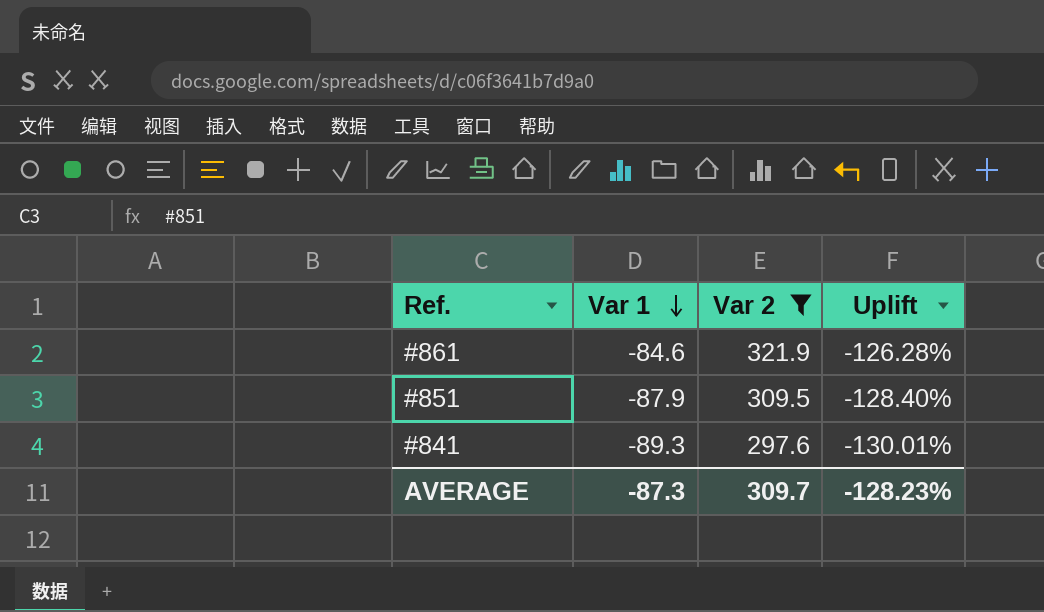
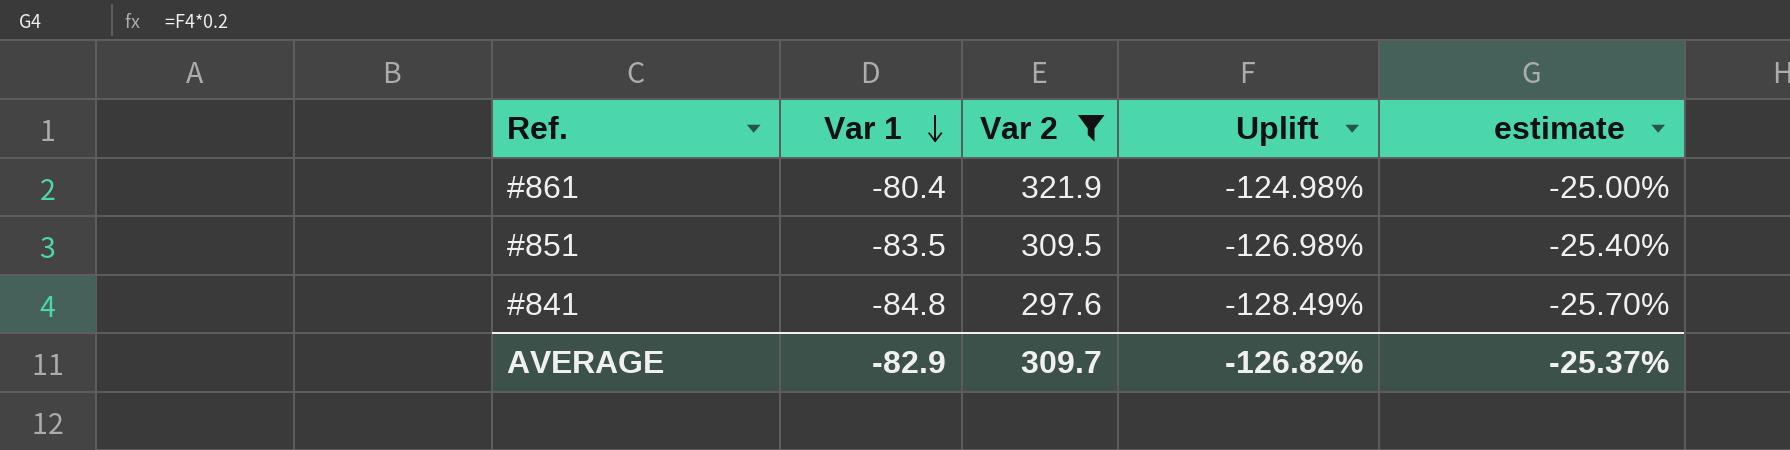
column estimate | formula: none -> [Uplift] * 0.2
#861 | Var 1: -84.6 -> -80.4
#861 | Uplift: -126.28% -> -124.98%
#851 | Var 1: -87.9 -> -83.5
#851 | Uplift: -128.40% -> -126.98%
#841 | Var 1: -89.3 -> -84.8
#841 | Uplift: -130.01% -> -128.49%
AVERAGE | Var 1: -87.3 -> -82.9
AVERAGE | Uplift: -128.23% -> -126.82%

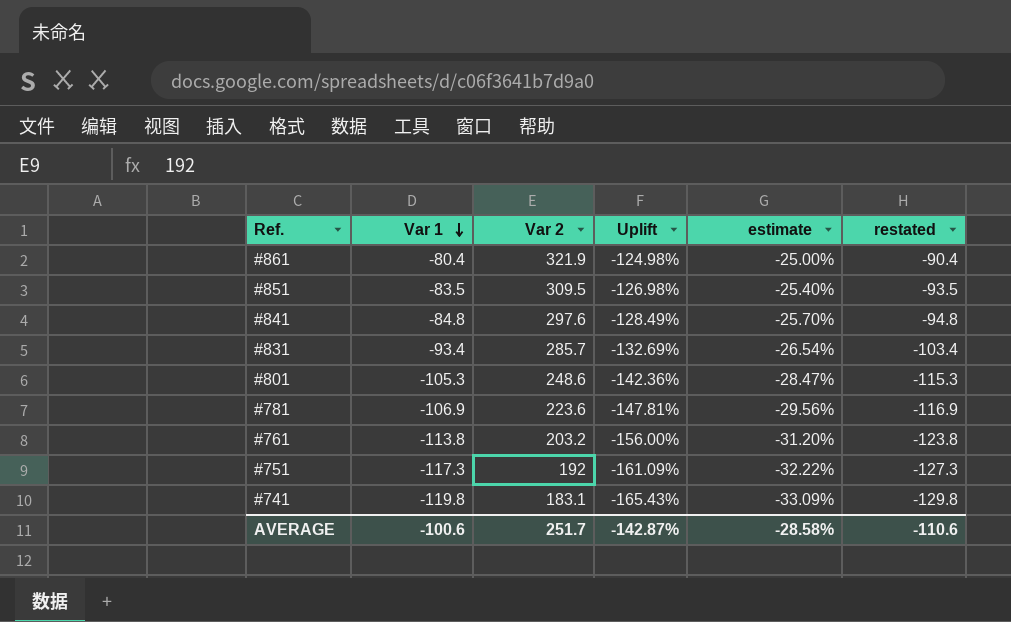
filter: Var 2 >= 297.6 -> none
column restated | formula: none -> [Var 1] - 10
AVERAGE | Var 1: -82.9 -> -100.6
AVERAGE | Var 2: 309.7 -> 251.7
AVERAGE | Uplift: -126.82% -> -142.87%
AVERAGE | estimate: -25.37% -> -28.58%

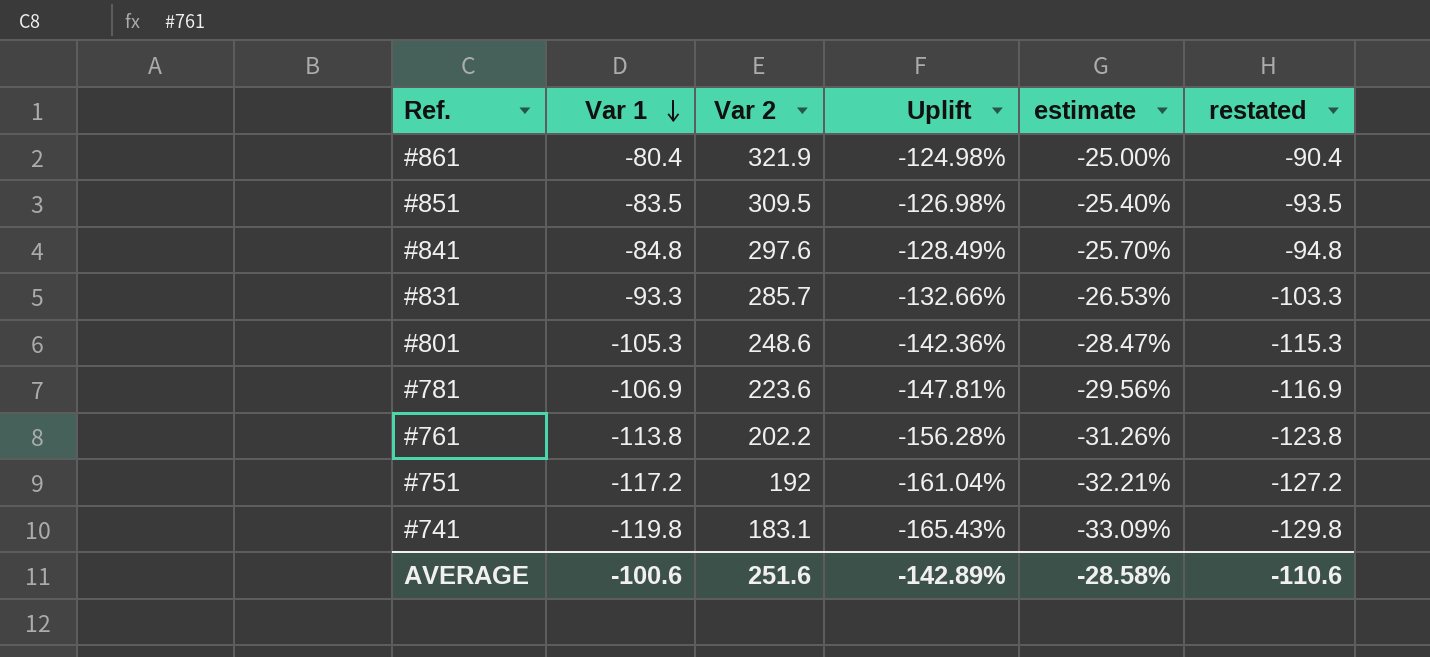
#831 | Var 1: -93.4 -> -93.3
#831 | Uplift: -132.69% -> -132.66%
#831 | estimate: -26.54% -> -26.53%
#831 | restated: -103.4 -> -103.3
#761 | Var 2: 203.2 -> 202.2
#761 | Uplift: -156.00% -> -156.28%
#761 | estimate: -31.20% -> -31.26%
#751 | Var 1: -117.3 -> -117.2
#751 | Uplift: -161.09% -> -161.04%
#751 | estimate: -32.22% -> -32.21%
#751 | restated: -127.3 -> -127.2
AVERAGE | Var 2: 251.7 -> 251.6
AVERAGE | Uplift: -142.87% -> -142.89%

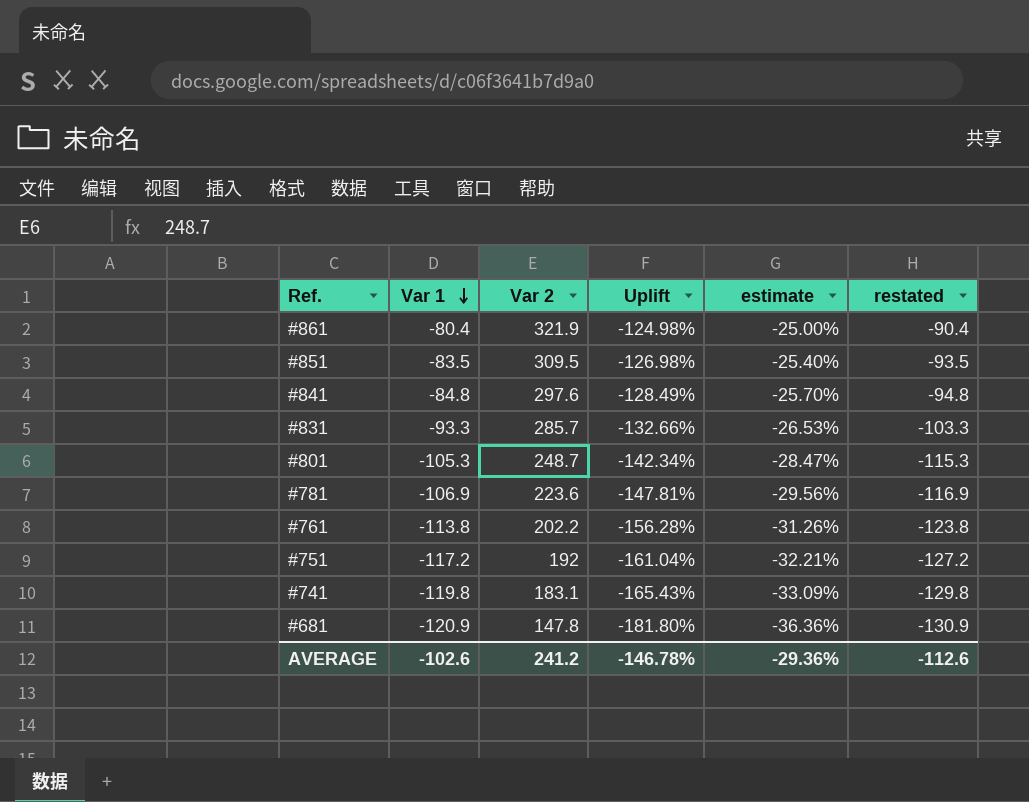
#801 | Var 2: 248.6 -> 248.7
#801 | Uplift: -142.36% -> -142.34%
row #681: none -> -120.9 | 147.8 | -181.80% | -36.36% | -130.9
AVERAGE | Var 1: -100.6 -> -102.6
AVERAGE | Var 2: 251.6 -> 241.2
AVERAGE | Uplift: -142.89% -> -146.78%
AVERAGE | estimate: -28.58% -> -29.36%
AVERAGE | restated: -110.6 -> -112.6

